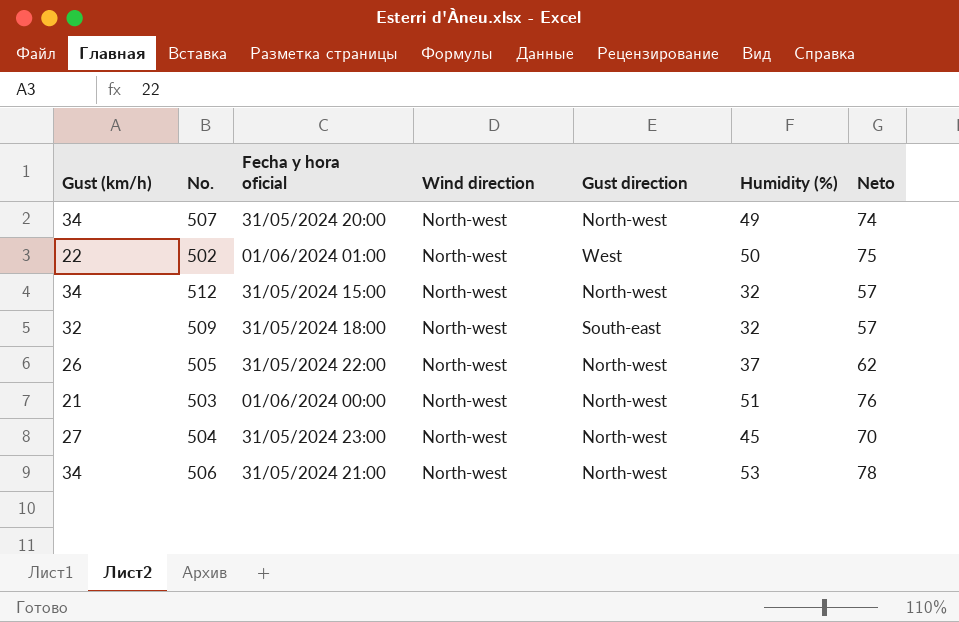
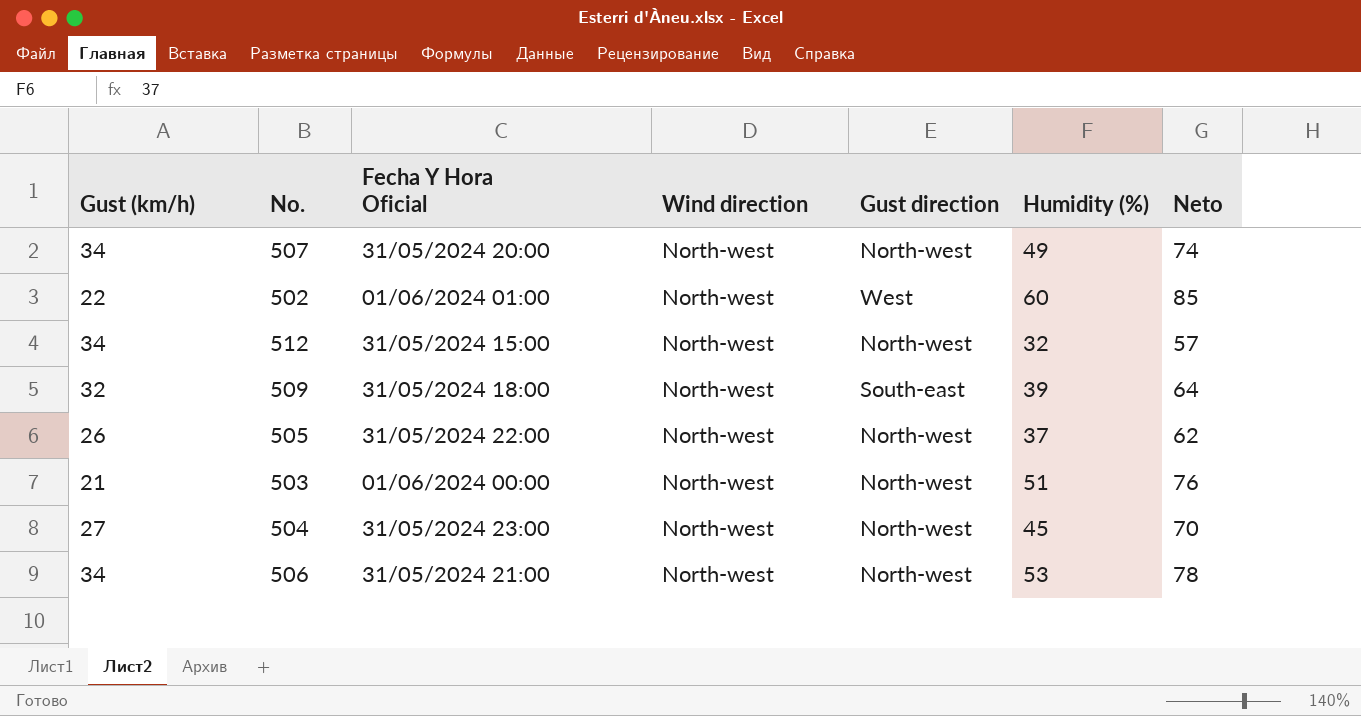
column name: Fecha y hora oficial -> Fecha Y Hora Oficial
502 | Humidity (%): 50 -> 60
502 | Neto: 75 -> 85
509 | Humidity (%): 32 -> 39
509 | Neto: 57 -> 64

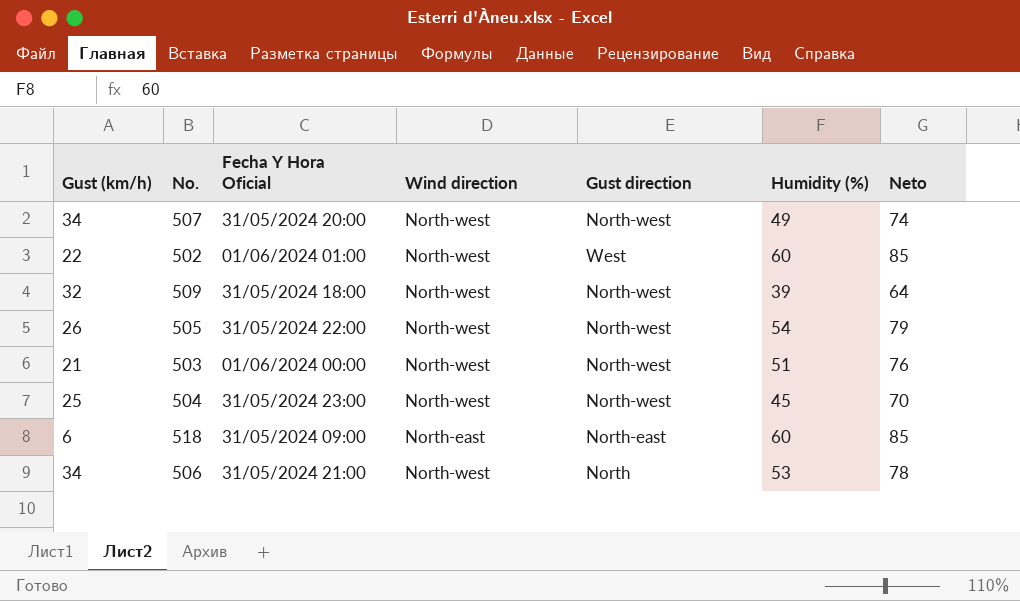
row 512: 34 | 31/05/2024 15:00 | North-west | North-west | 32 | 57 -> none
509 | Gust direction: South-east -> North-west
505 | Humidity (%): 37 -> 54
505 | Neto: 62 -> 79
504 | Gust (km/h): 27 -> 25
row 518: none -> 6 | 31/05/2024 09:00 | North-east | North-east | 60 | 85
506 | Gust direction: North-west -> North

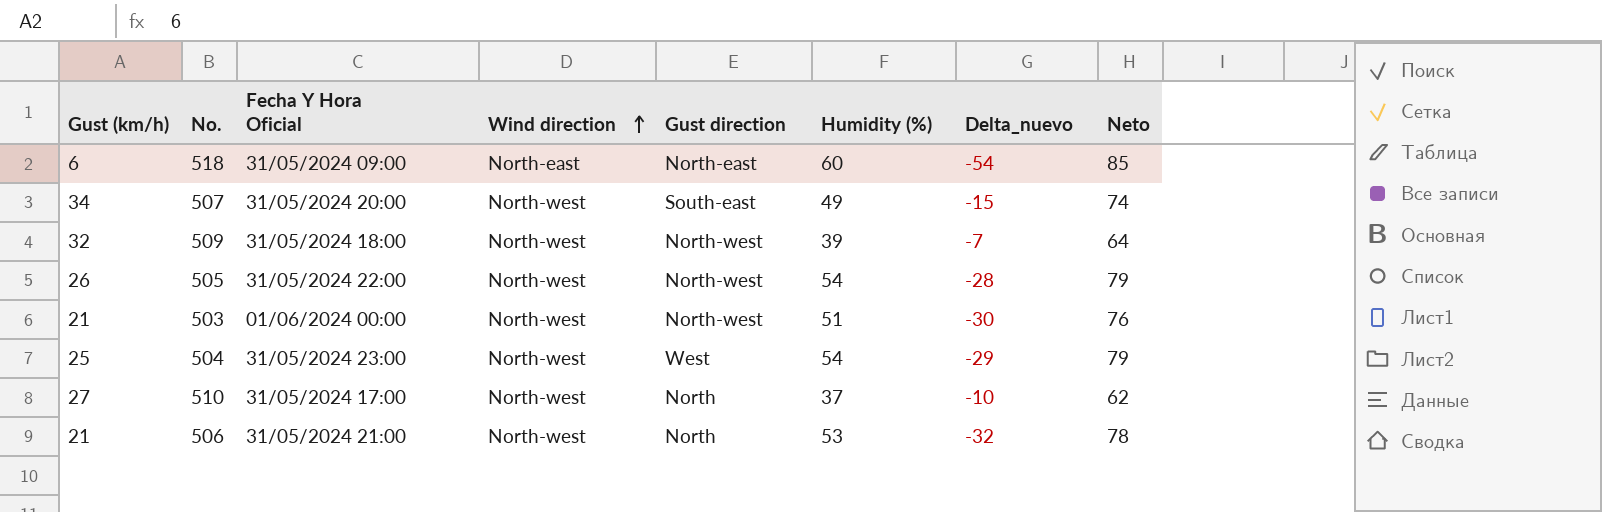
row order: none -> Wind direction ascending
column Delta_nuevo | formula: none -> [Gust (km/h)] - [Humidity (%)]
row 502: 22 | 01/06/2024 01:00 | North-west | West | 60 | 85 -> none
507 | Gust direction: North-west -> South-east
504 | Gust direction: North-west -> West
504 | Humidity (%): 45 -> 54
504 | Neto: 70 -> 79
row 510: none -> 27 | 31/05/2024 17:00 | North-west | North | 37 | -10 | 62
506 | Gust (km/h): 34 -> 21

